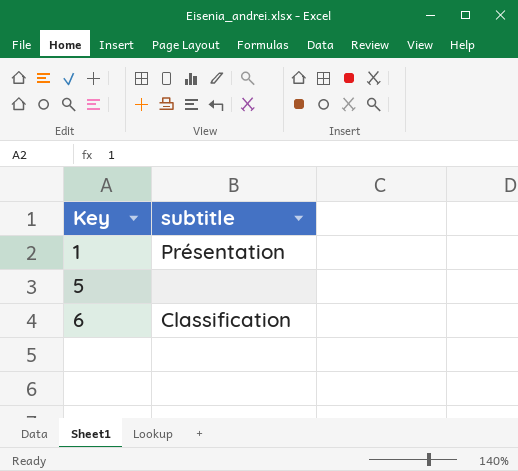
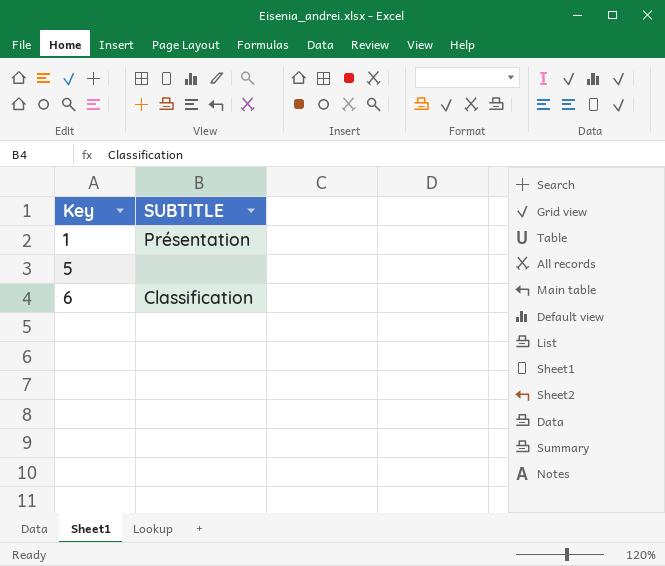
column name: subtitle -> SUBTITLE

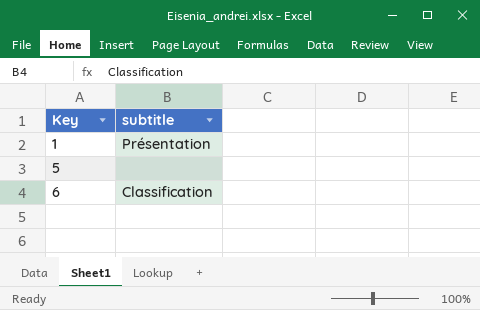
column name: SUBTITLE -> subtitle

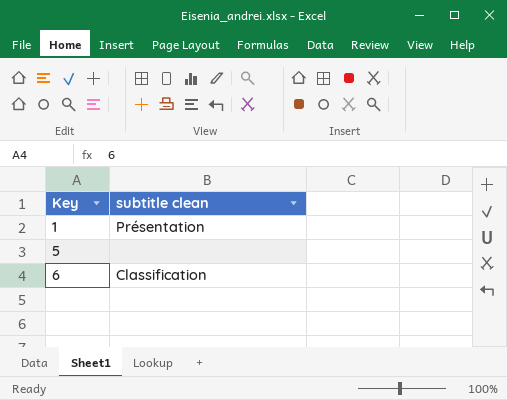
column name: subtitle -> subtitle clean

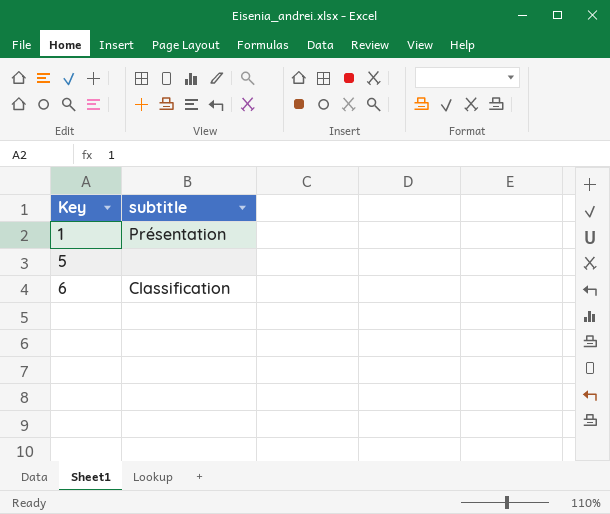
column name: subtitle clean -> subtitle

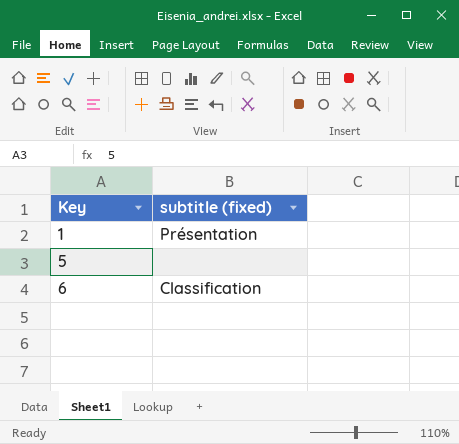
column name: subtitle -> subtitle (fixed)

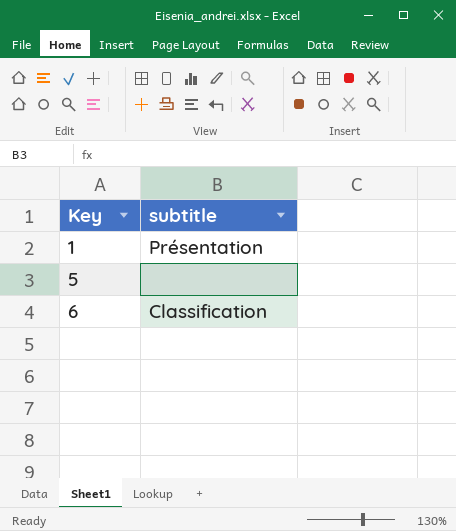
column name: subtitle (fixed) -> subtitle

